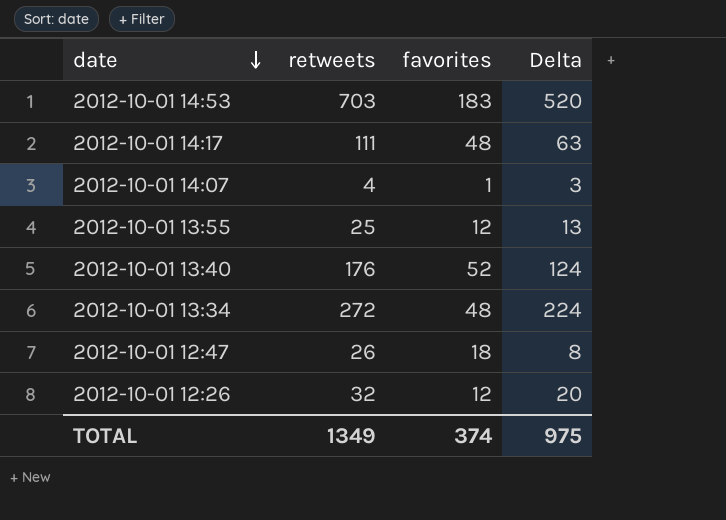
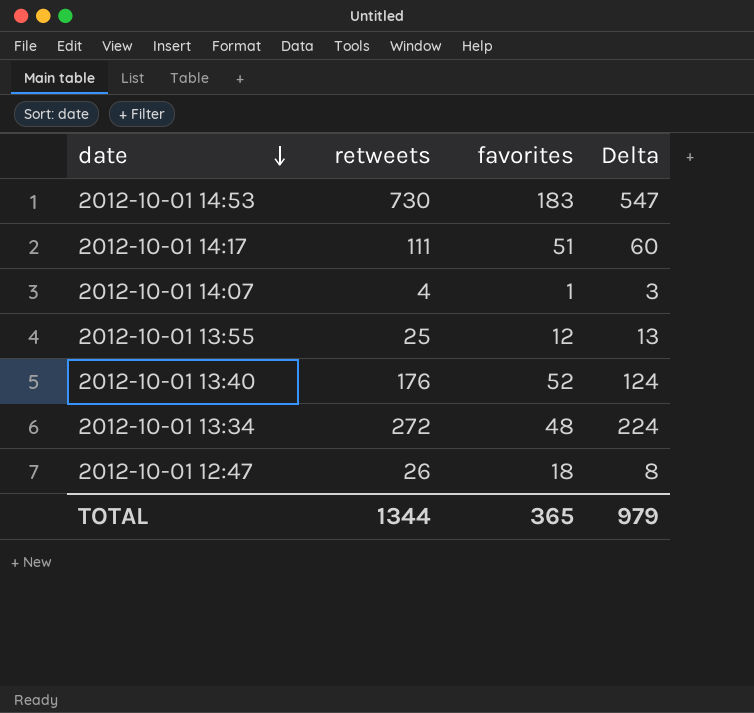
row 2012-10-01 12:26: 32 | 12 | 20 -> none
2012-10-01 14:53 | retweets: 703 -> 730
2012-10-01 14:53 | Delta: 520 -> 547
2012-10-01 14:17 | favorites: 48 -> 51
2012-10-01 14:17 | Delta: 63 -> 60
TOTAL | retweets: 1349 -> 1344
TOTAL | favorites: 374 -> 365
TOTAL | Delta: 975 -> 979

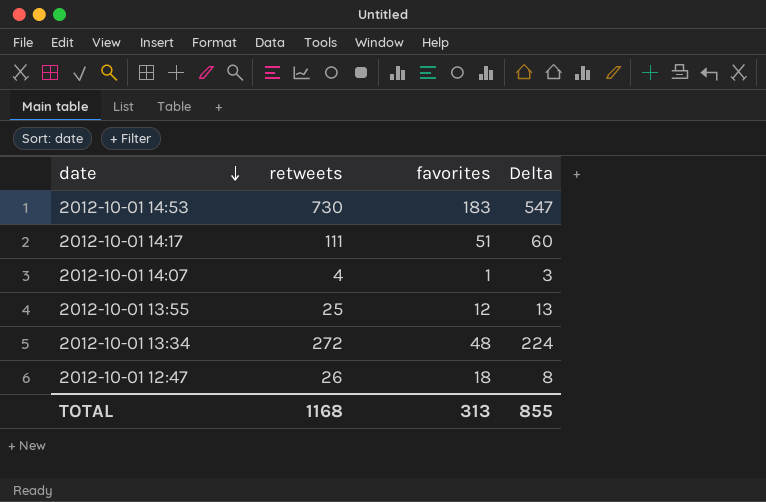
row 2012-10-01 13:40: 176 | 52 | 124 -> none
TOTAL | retweets: 1344 -> 1168
TOTAL | favorites: 365 -> 313
TOTAL | Delta: 979 -> 855

